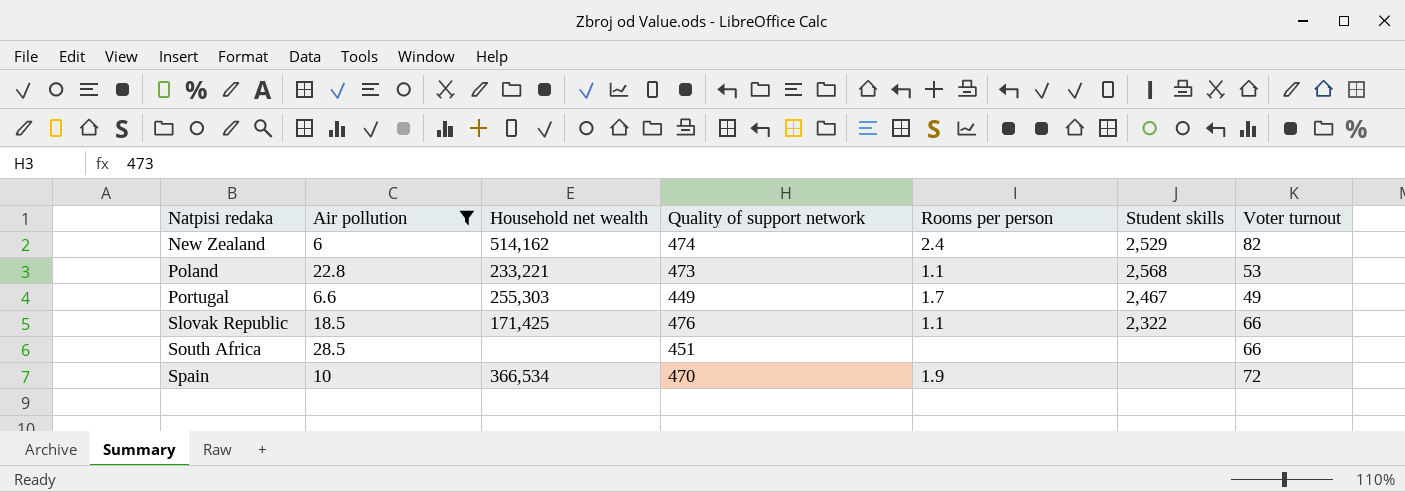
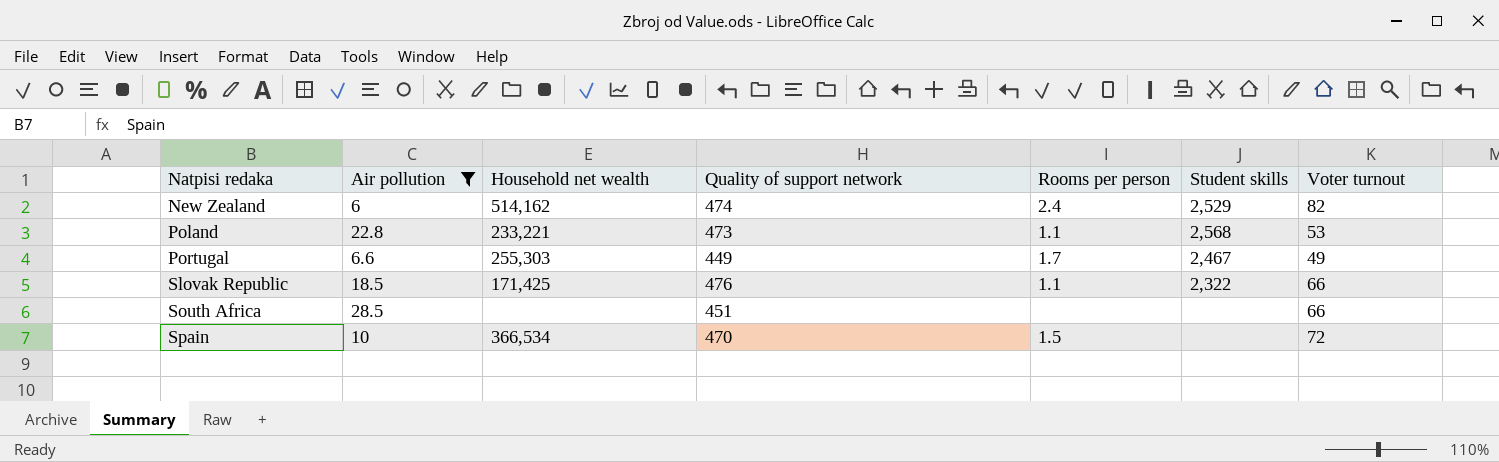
Spain | Rooms per person: 1.9 -> 1.5

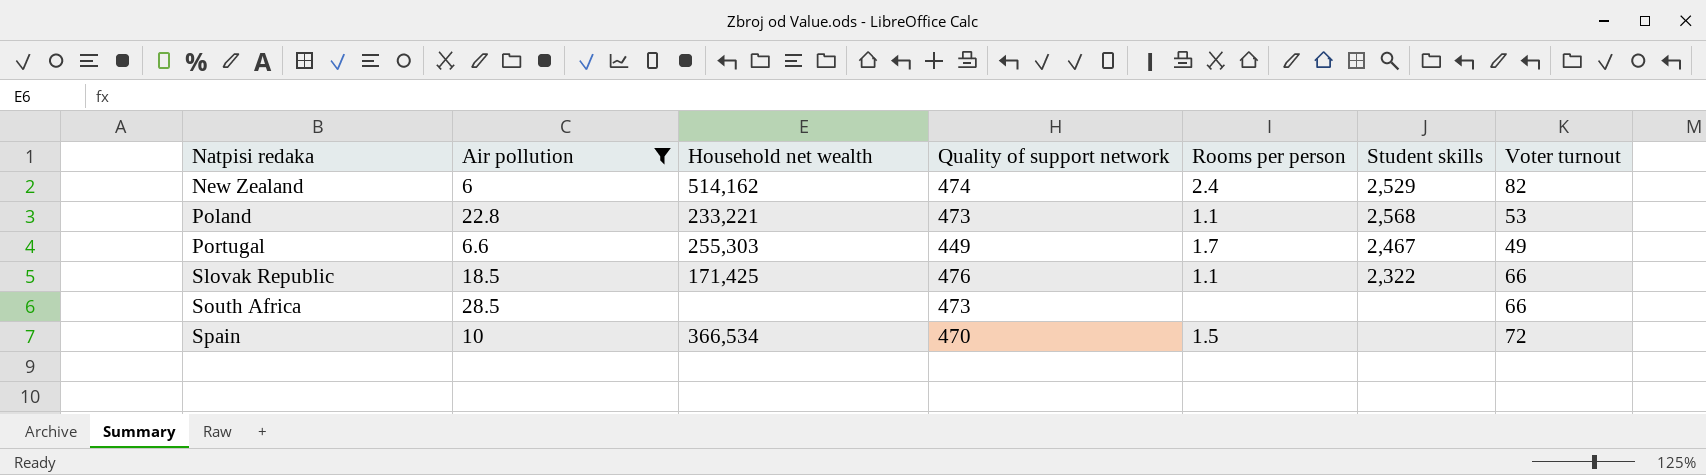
South Africa | Quality of support network: 451 -> 473

